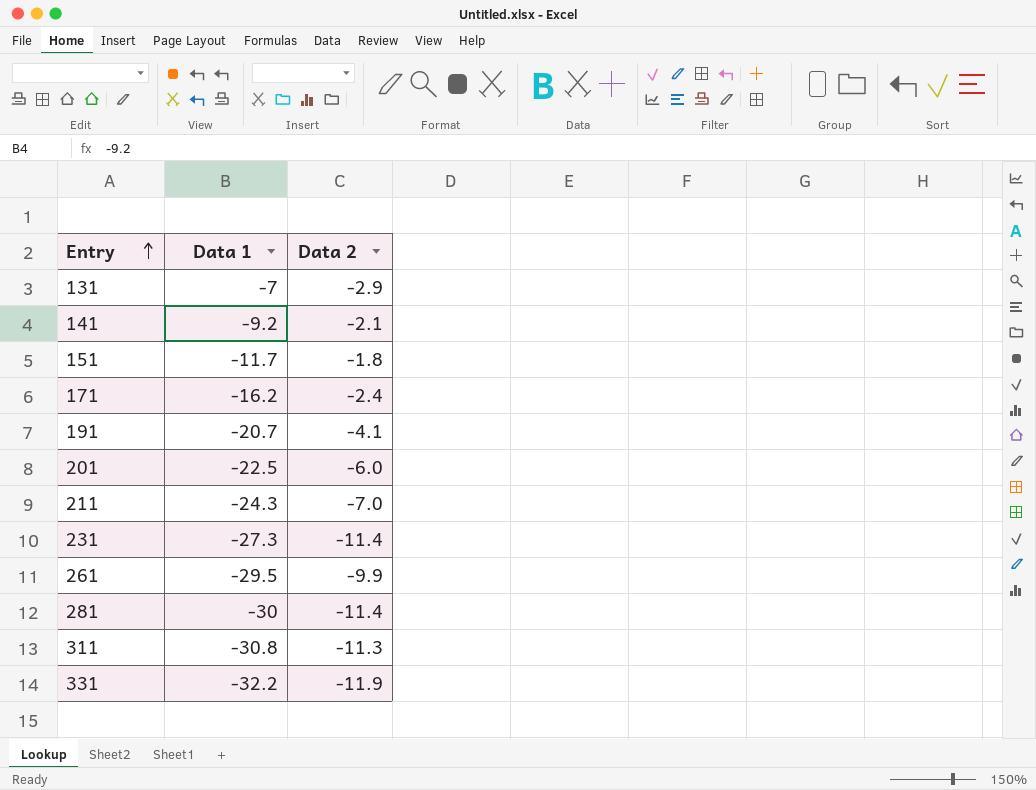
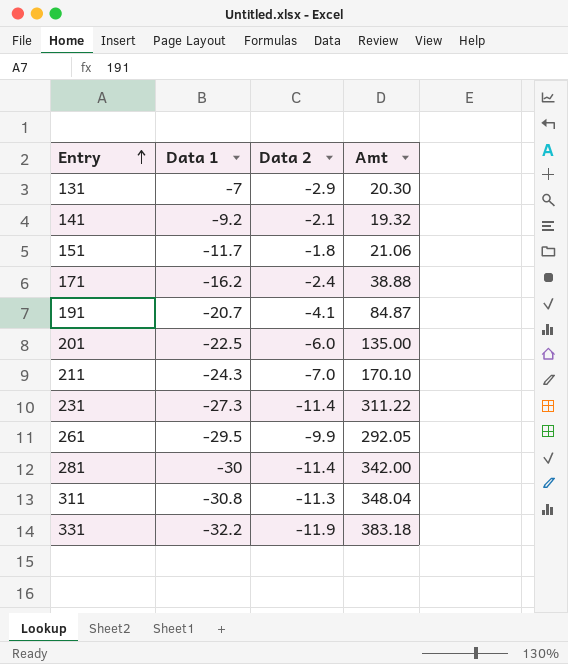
column Amt | formula: none -> [Data 1] * [Data 2]

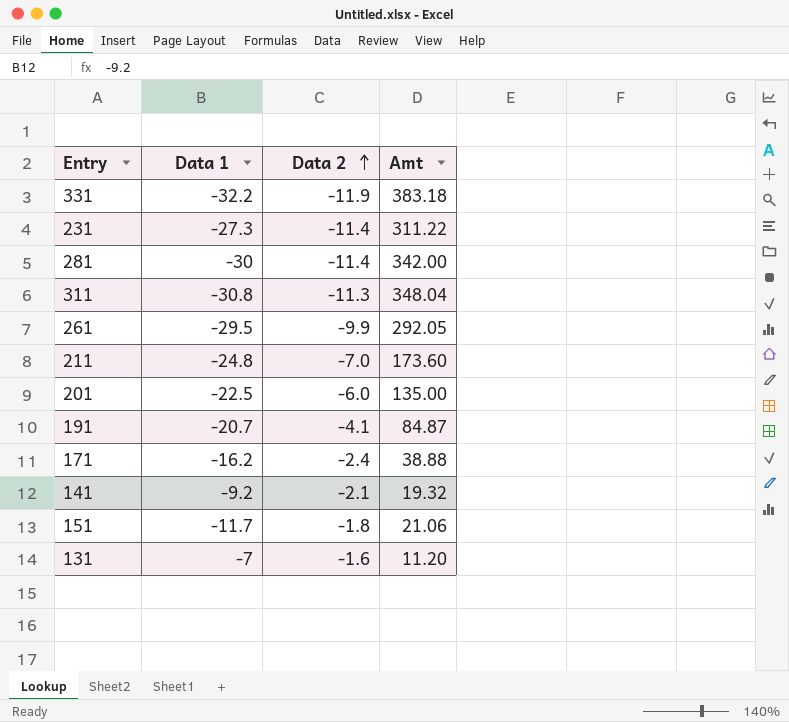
row order: Entry ascending -> Data 2 ascending
211 | Data 1: -24.3 -> -24.8
211 | Amt: 170.10 -> 173.60
131 | Data 2: -2.9 -> -1.6
131 | Amt: 20.30 -> 11.20

